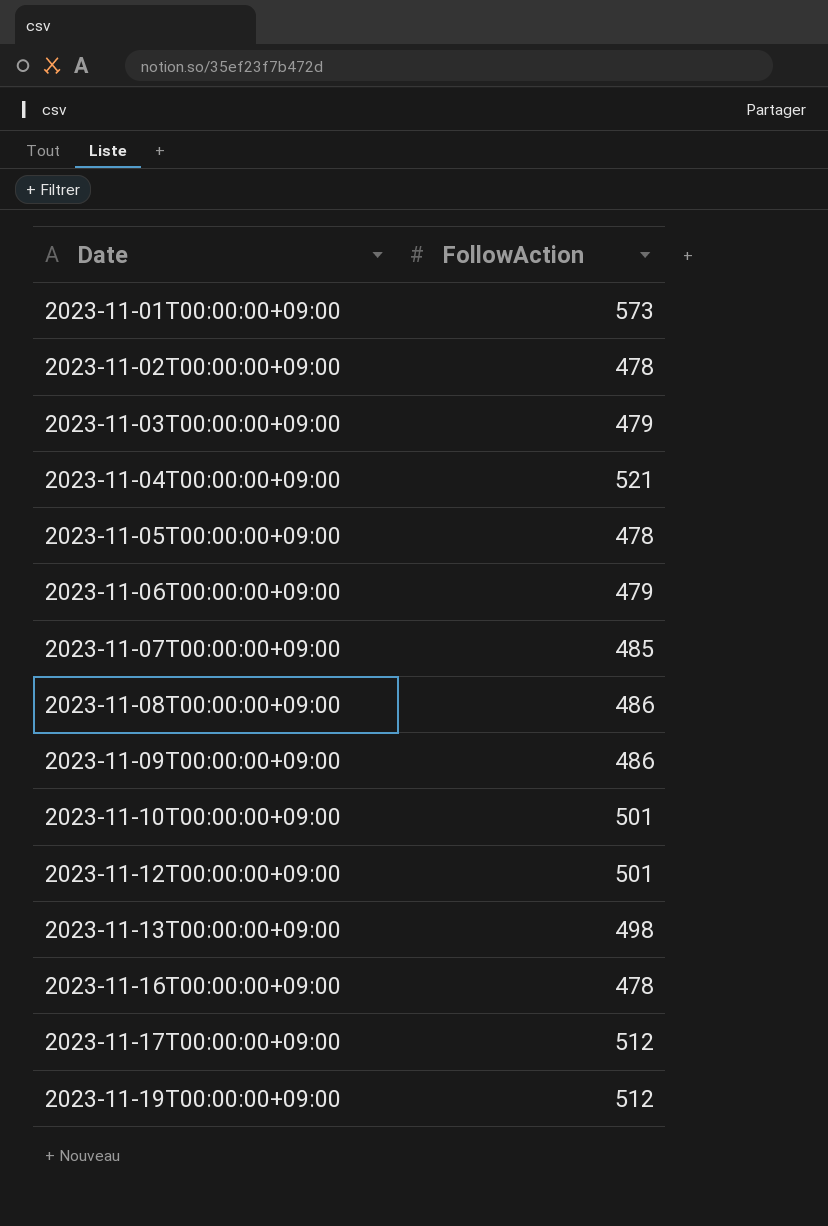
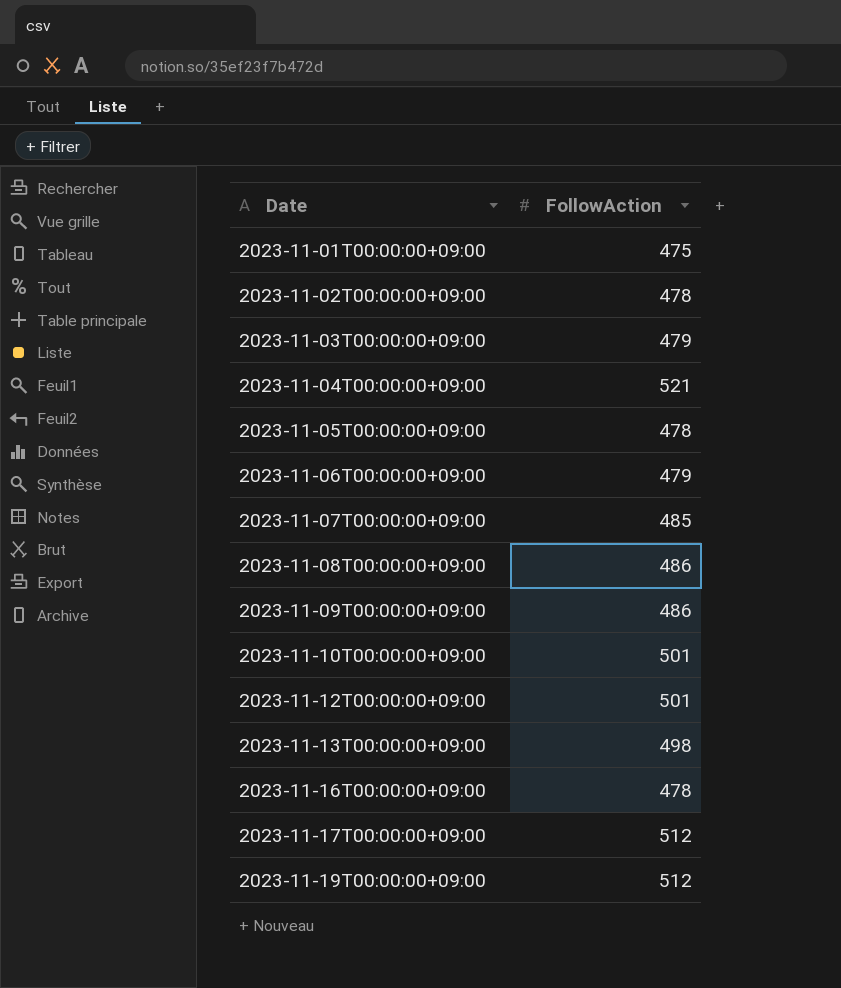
2023-11-01T00:00:00+09:00 | FollowAction: 573 -> 475

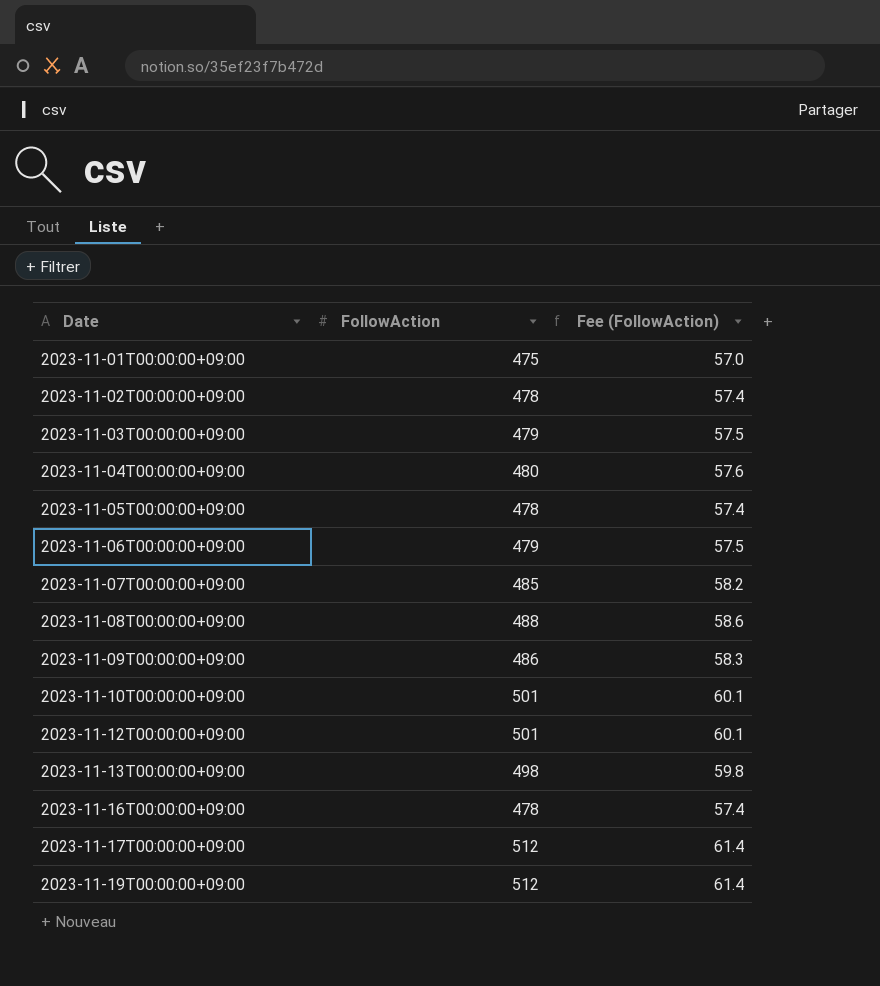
column Fee (FollowAction) | formula: none -> [FollowAction] * 0.12
2023-11-04T00:00:00+09:00 | FollowAction: 521 -> 480
2023-11-08T00:00:00+09:00 | FollowAction: 486 -> 488

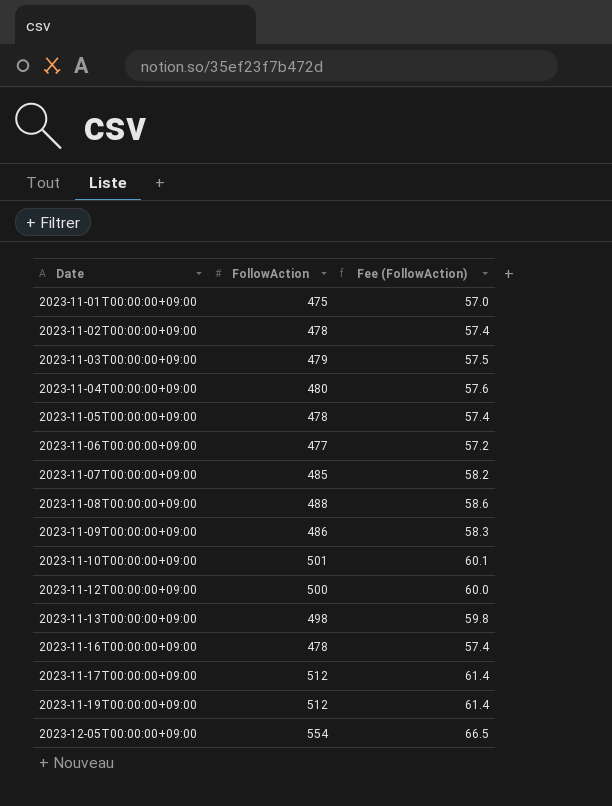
2023-11-06T00:00:00+09:00 | FollowAction: 479 -> 477
2023-11-06T00:00:00+09:00 | Fee (FollowAction): 57.5 -> 57.2
2023-11-12T00:00:00+09:00 | FollowAction: 501 -> 500
2023-11-12T00:00:00+09:00 | Fee (FollowAction): 60.1 -> 60.0
row 2023-12-05T00:00:00+09:00: none -> 554 | 66.5

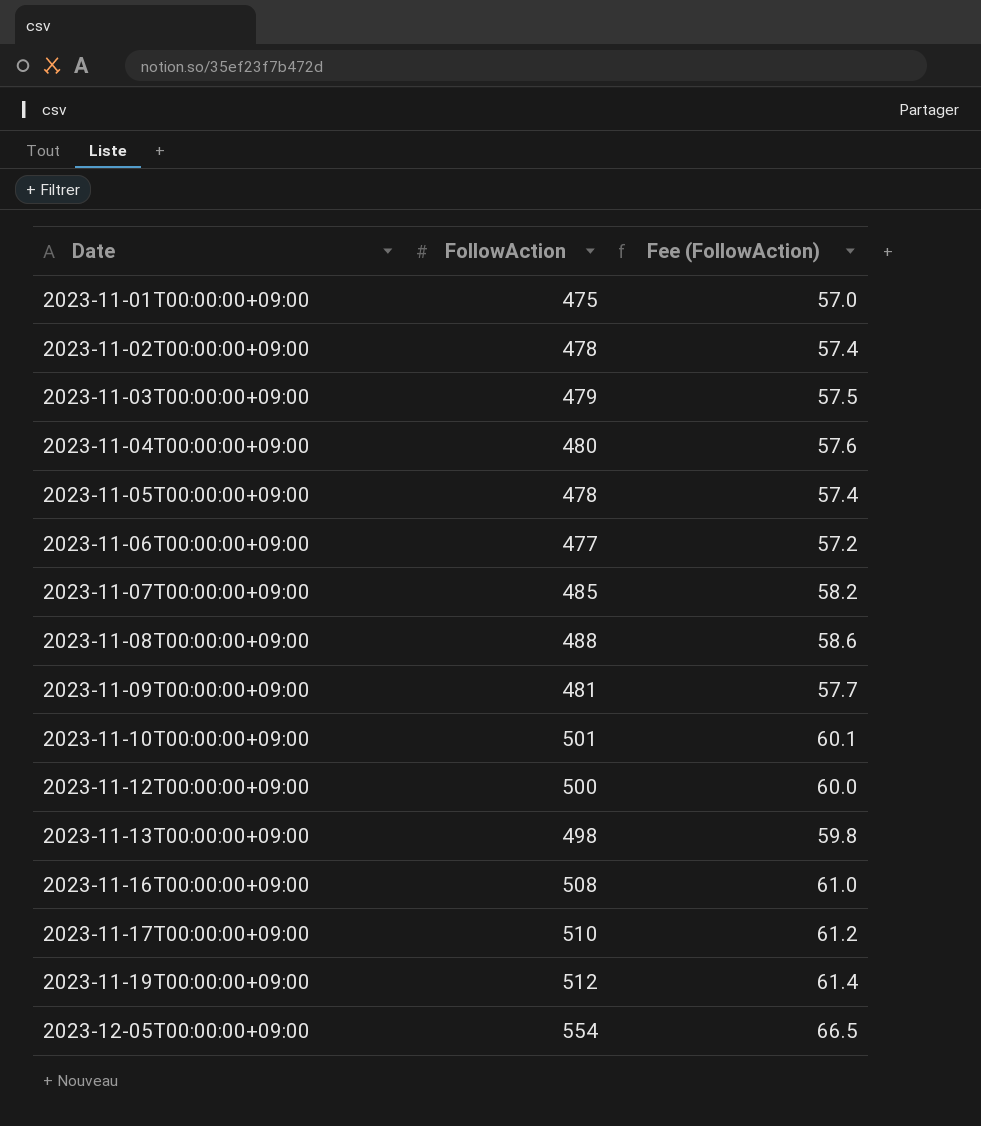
2023-11-09T00:00:00+09:00 | FollowAction: 486 -> 481
2023-11-09T00:00:00+09:00 | Fee (FollowAction): 58.3 -> 57.7
2023-11-16T00:00:00+09:00 | FollowAction: 478 -> 508
2023-11-16T00:00:00+09:00 | Fee (FollowAction): 57.4 -> 61.0
2023-11-17T00:00:00+09:00 | FollowAction: 512 -> 510
2023-11-17T00:00:00+09:00 | Fee (FollowAction): 61.4 -> 61.2

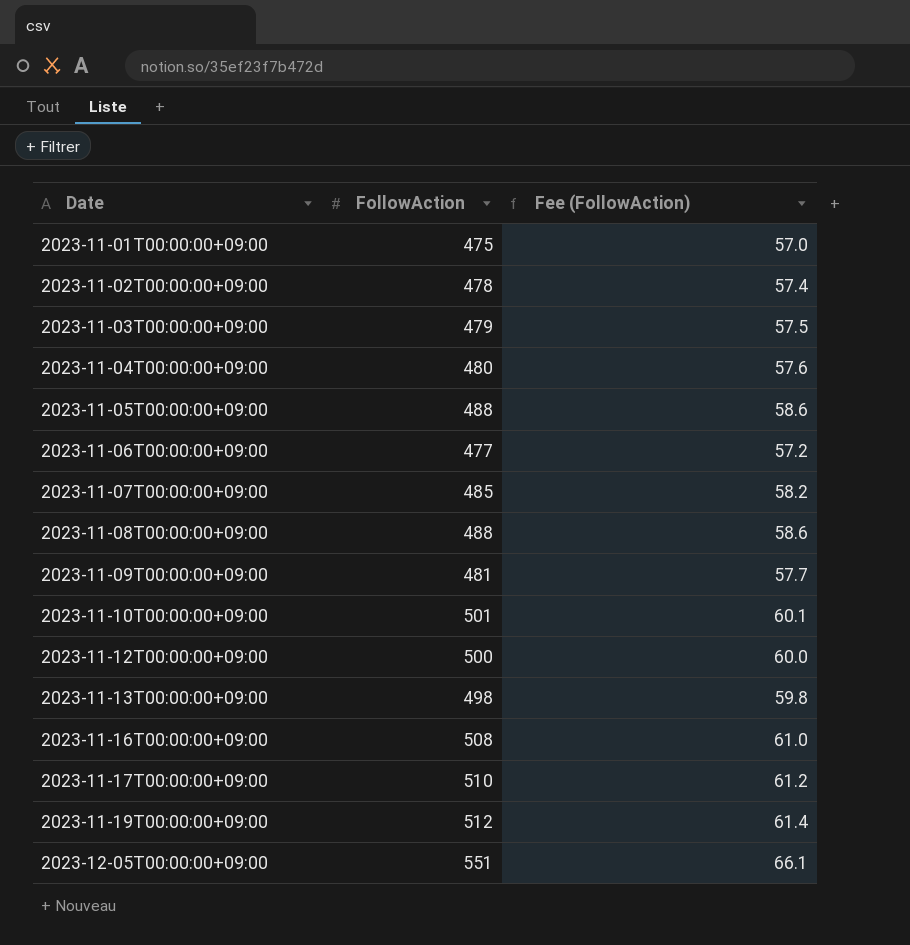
2023-11-05T00:00:00+09:00 | FollowAction: 478 -> 488
2023-11-05T00:00:00+09:00 | Fee (FollowAction): 57.4 -> 58.6
2023-12-05T00:00:00+09:00 | FollowAction: 554 -> 551
2023-12-05T00:00:00+09:00 | Fee (FollowAction): 66.5 -> 66.1

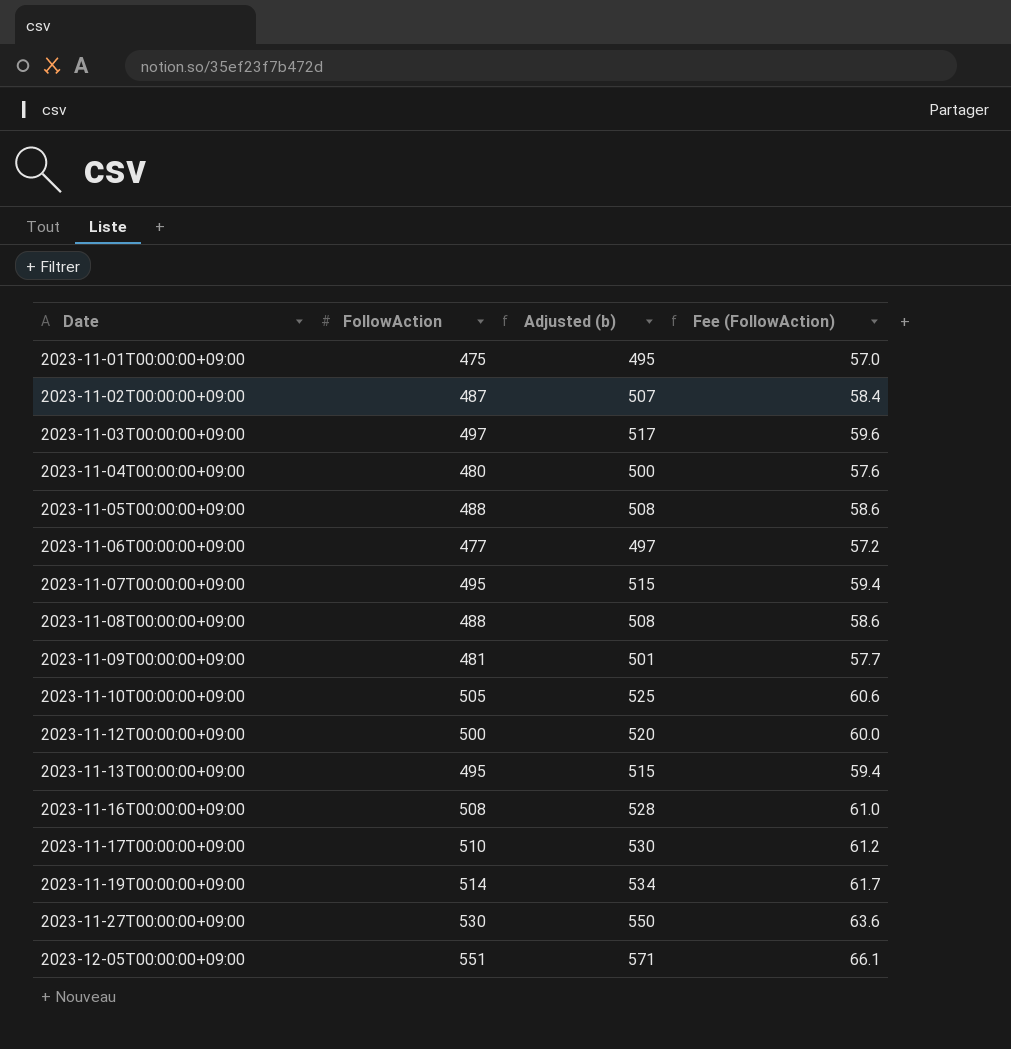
column Adjusted (b) | formula: none -> [FollowAction] + 20
2023-11-02T00:00:00+09:00 | FollowAction: 478 -> 487
2023-11-02T00:00:00+09:00 | Fee (FollowAction): 57.4 -> 58.4
2023-11-03T00:00:00+09:00 | FollowAction: 479 -> 497
2023-11-03T00:00:00+09:00 | Fee (FollowAction): 57.5 -> 59.6
2023-11-07T00:00:00+09:00 | FollowAction: 485 -> 495
2023-11-07T00:00:00+09:00 | Fee (FollowAction): 58.2 -> 59.4
2023-11-10T00:00:00+09:00 | FollowAction: 501 -> 505
2023-11-10T00:00:00+09:00 | Fee (FollowAction): 60.1 -> 60.6
2023-11-13T00:00:00+09:00 | FollowAction: 498 -> 495
2023-11-13T00:00:00+09:00 | Fee (FollowAction): 59.8 -> 59.4
2023-11-19T00:00:00+09:00 | FollowAction: 512 -> 514
2023-11-19T00:00:00+09:00 | Fee (FollowAction): 61.4 -> 61.7
row 2023-11-27T00:00:00+09:00: none -> 530 | 550 | 63.6

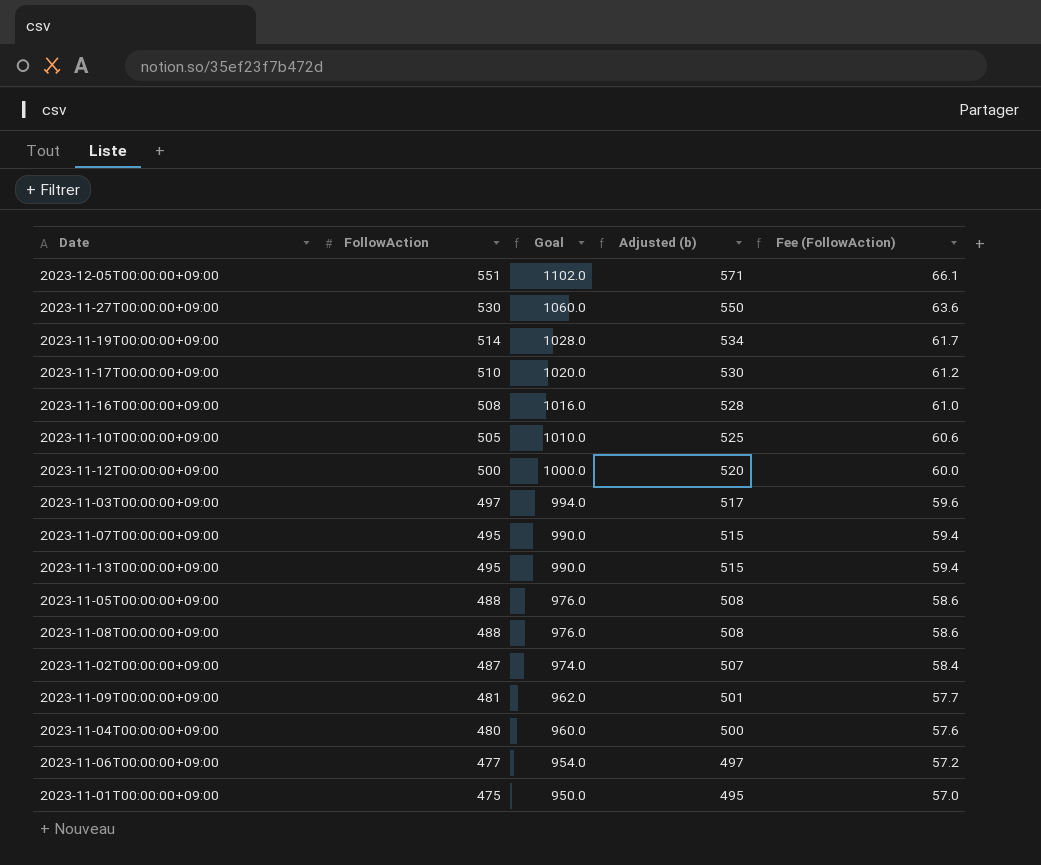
row order: Date ascending -> FollowAction descending
column Goal | formula: none -> [FollowAction] * 2

